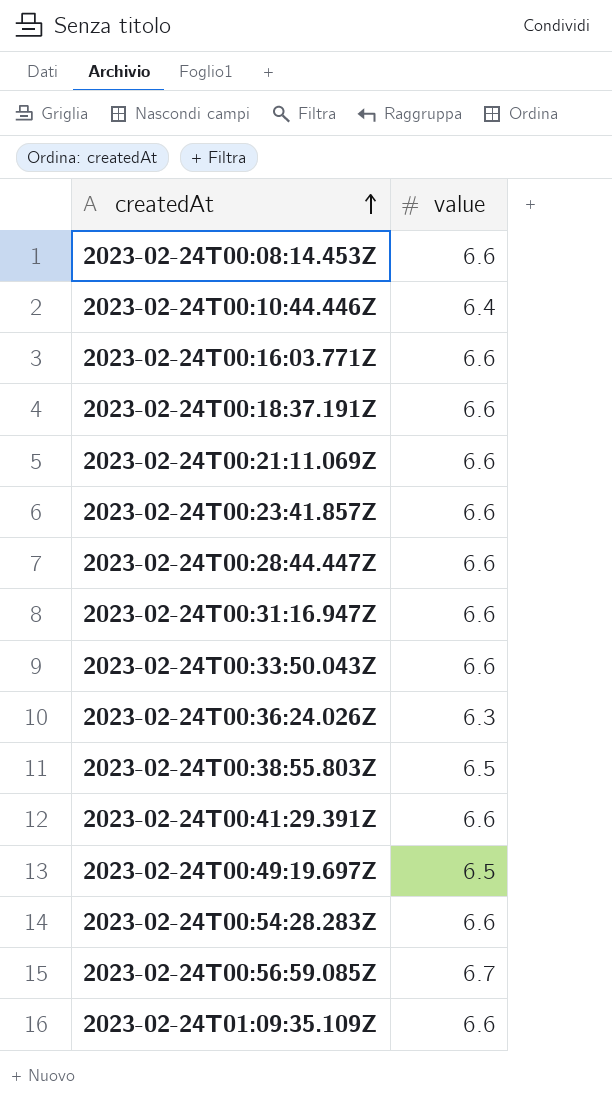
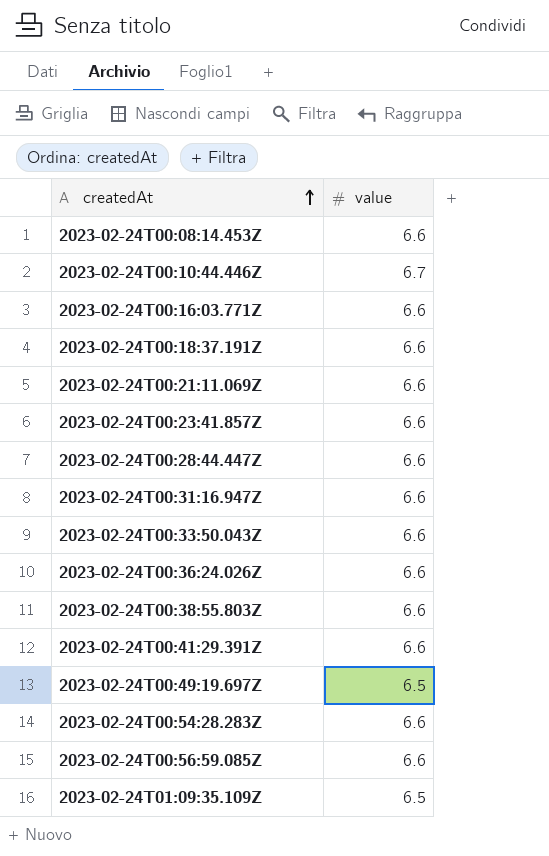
2023-02-24T00:10:44.446Z | value: 6.4 -> 6.7
2023-02-24T00:36:24.026Z | value: 6.3 -> 6.6
2023-02-24T00:38:55.803Z | value: 6.5 -> 6.6
2023-02-24T00:56:59.085Z | value: 6.7 -> 6.6
2023-02-24T01:09:35.109Z | value: 6.6 -> 6.5

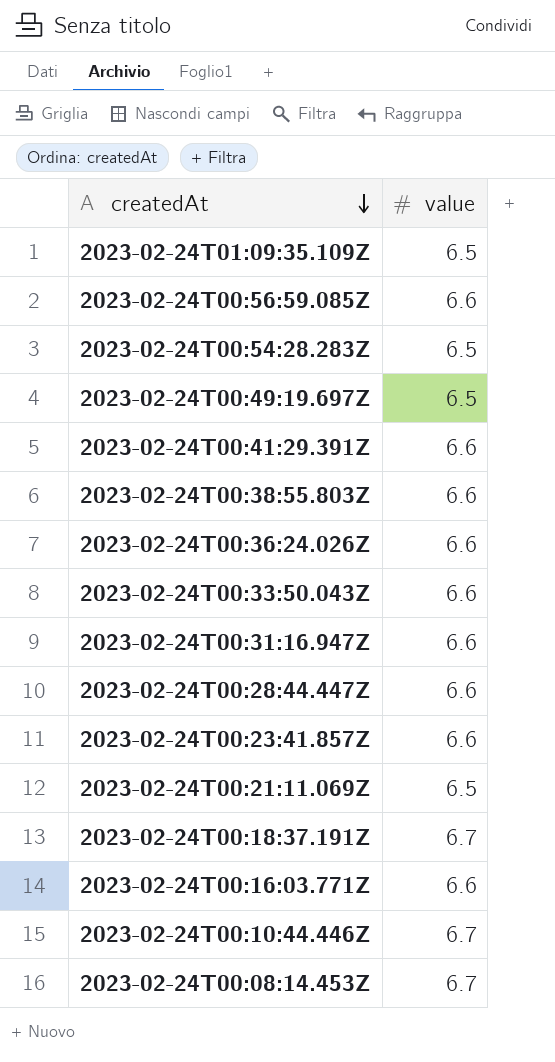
row order: createdAt ascending -> createdAt descending
2023-02-24T00:54:28.283Z | value: 6.6 -> 6.5
2023-02-24T00:21:11.069Z | value: 6.6 -> 6.5
2023-02-24T00:18:37.191Z | value: 6.6 -> 6.7
2023-02-24T00:08:14.453Z | value: 6.6 -> 6.7

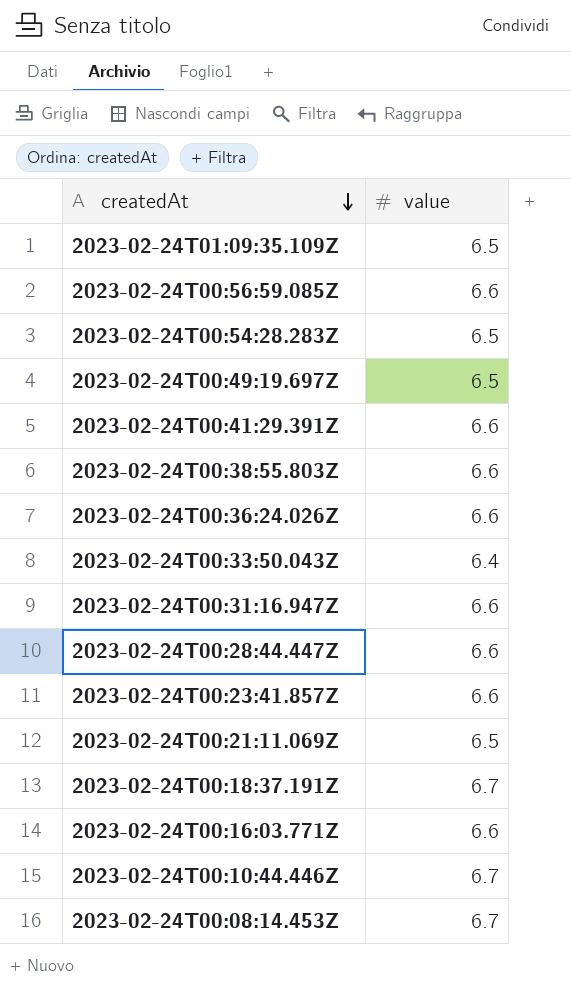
2023-02-24T00:33:50.043Z | value: 6.6 -> 6.4

